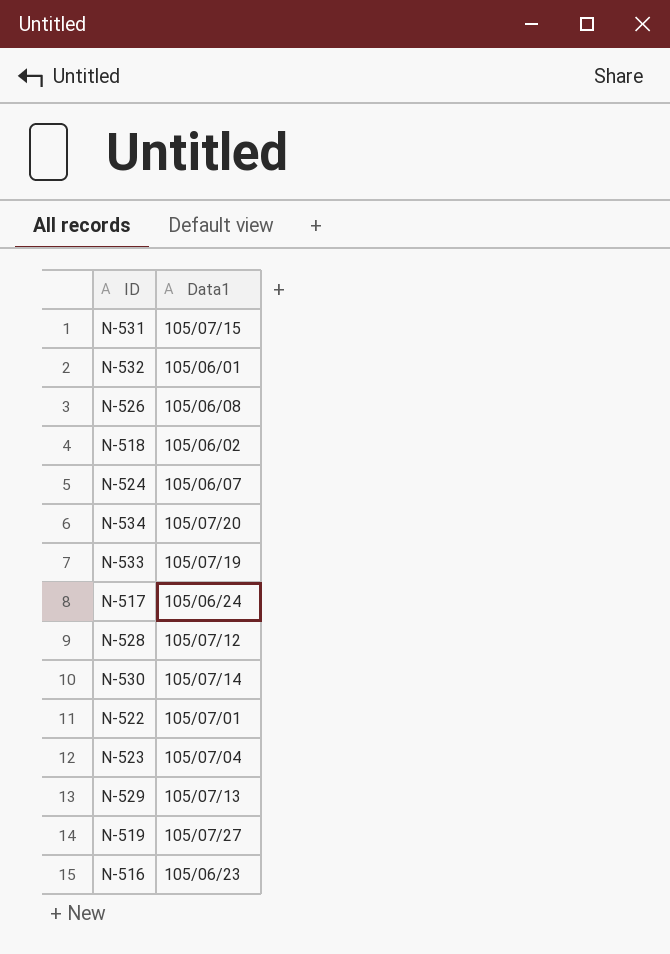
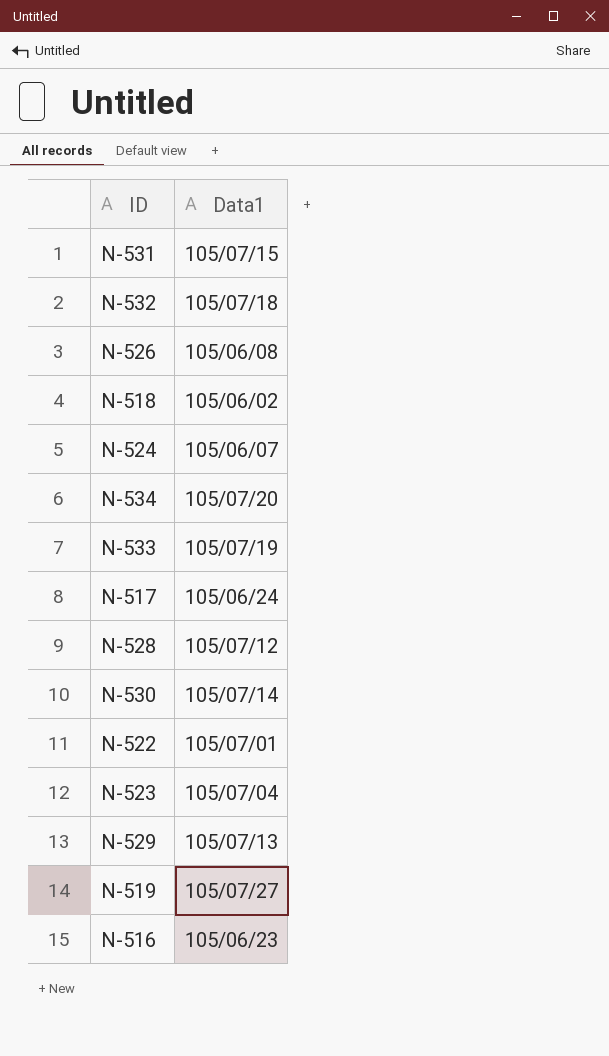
N-532 | Data1: 105/06/01 -> 105/07/18

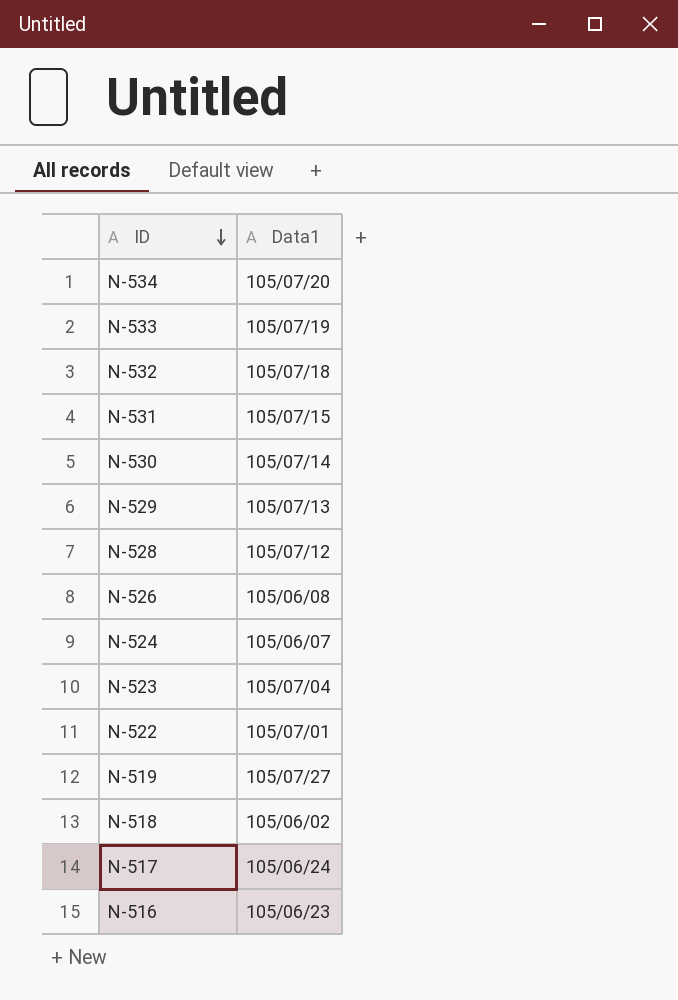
row order: none -> ID descending

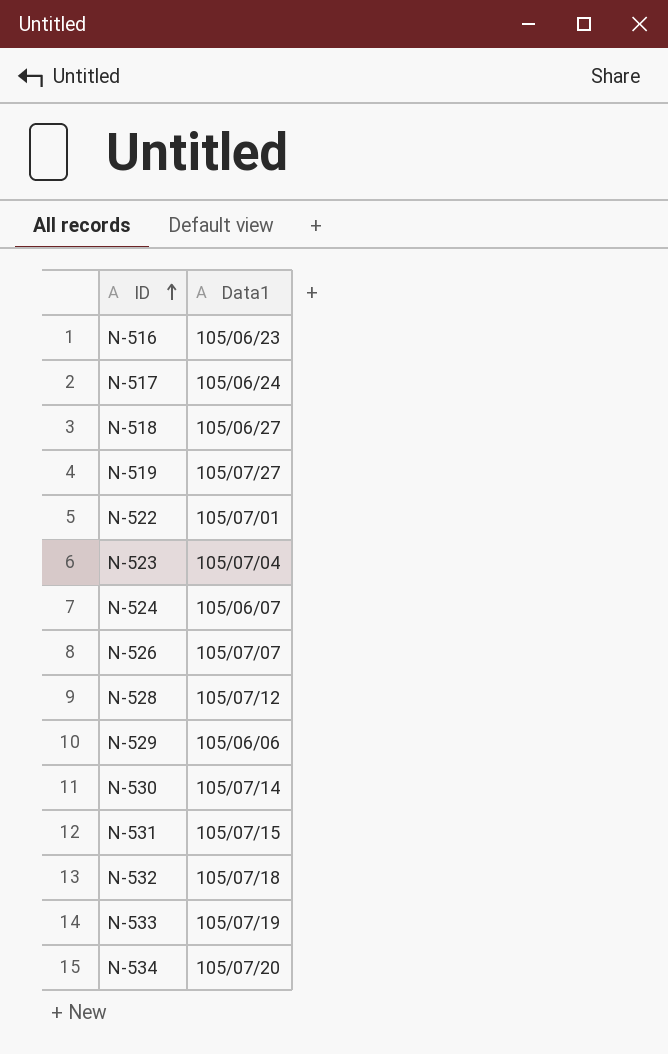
row order: ID descending -> ID ascending
N-518 | Data1: 105/06/02 -> 105/06/27
N-526 | Data1: 105/06/08 -> 105/07/07
N-529 | Data1: 105/07/13 -> 105/06/06

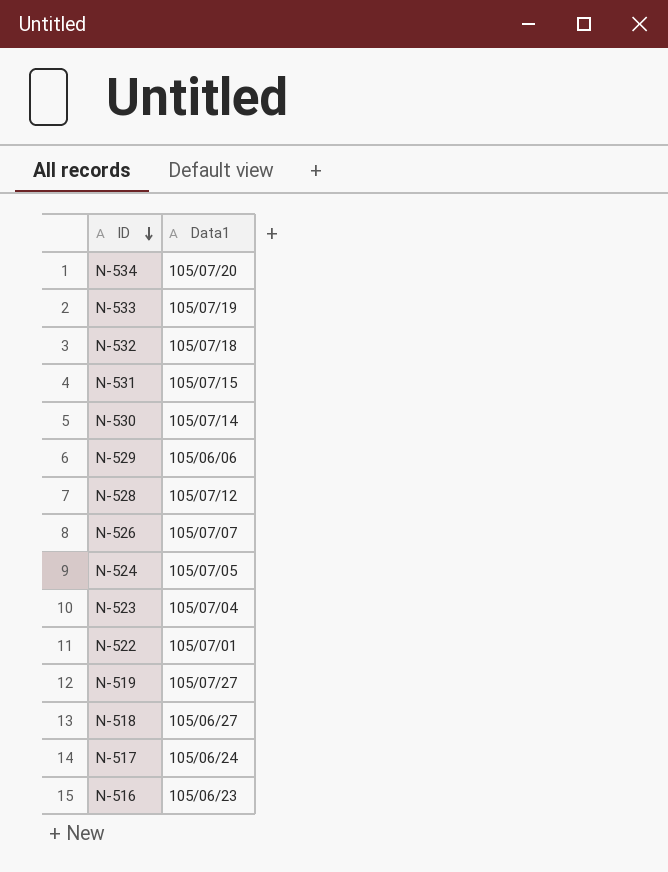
row order: ID ascending -> ID descending
N-524 | Data1: 105/06/07 -> 105/07/05

